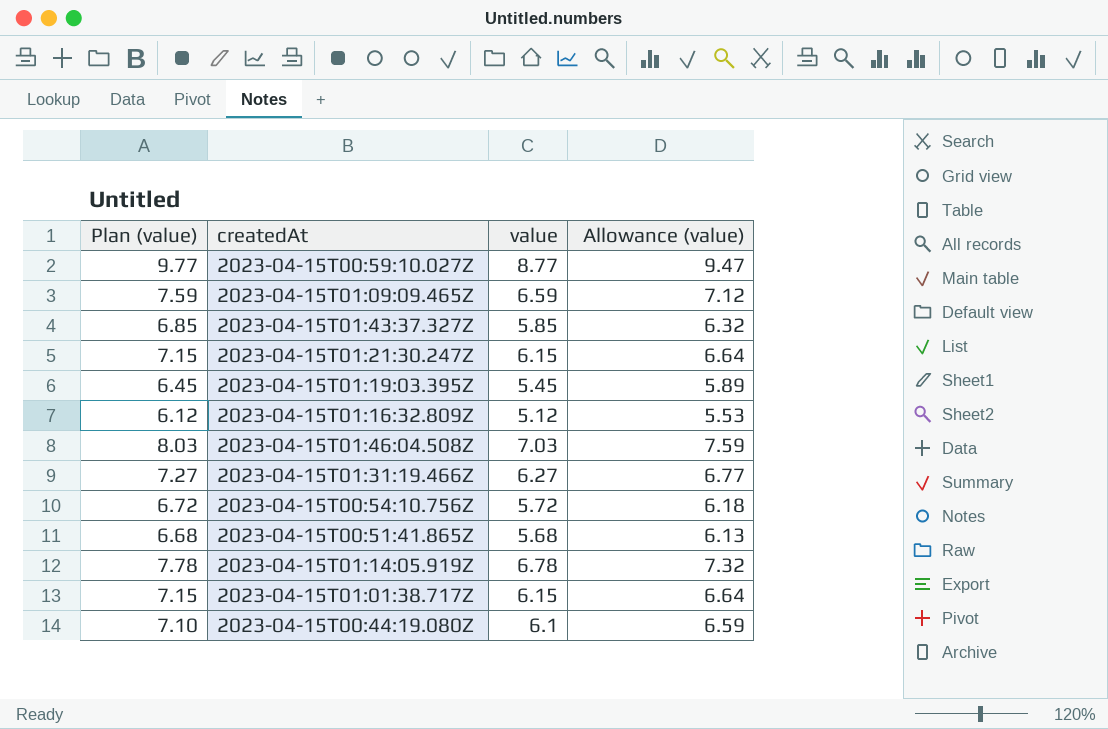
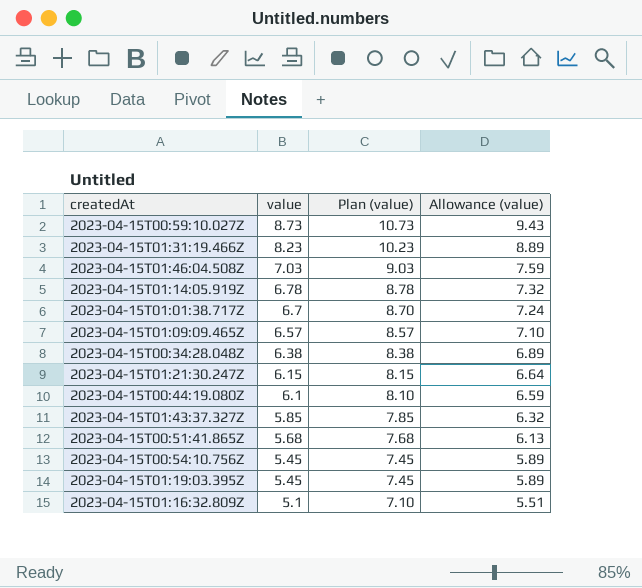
row order: none -> value descending
column Plan (value) | formula: [value] + 1 -> [value] + 2
column Plan (value) | position: 1 -> 3
2023-04-15T00:59:10.027Z | value: 8.77 -> 8.73
2023-04-15T00:59:10.027Z | Allowance (value): 9.47 -> 9.43
2023-04-15T01:31:19.466Z | value: 6.27 -> 8.23
2023-04-15T01:31:19.466Z | Allowance (value): 6.77 -> 8.89
2023-04-15T01:01:38.717Z | value: 6.15 -> 6.7
2023-04-15T01:01:38.717Z | Allowance (value): 6.64 -> 7.24
2023-04-15T01:09:09.465Z | value: 6.59 -> 6.57
2023-04-15T01:09:09.465Z | Allowance (value): 7.12 -> 7.10
row 2023-04-15T00:34:28.048Z: none -> 6.38 | 8.38 | 6.89
2023-04-15T00:54:10.756Z | value: 5.72 -> 5.45
2023-04-15T00:54:10.756Z | Allowance (value): 6.18 -> 5.89
2023-04-15T01:16:32.809Z | value: 5.12 -> 5.1
2023-04-15T01:16:32.809Z | Allowance (value): 5.53 -> 5.51

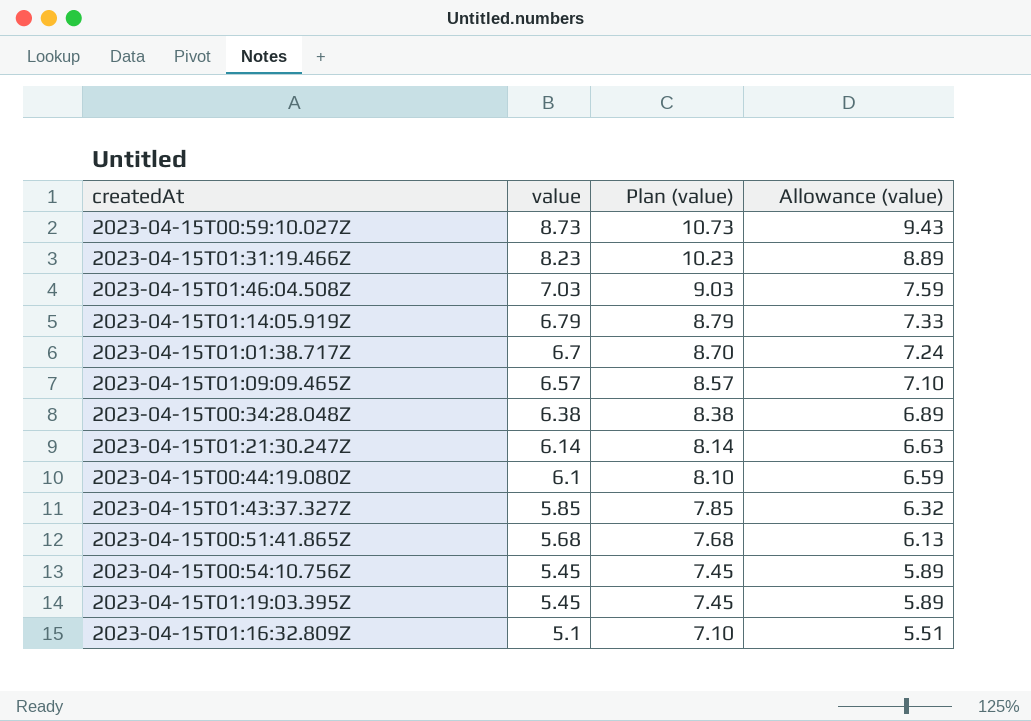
2023-04-15T01:14:05.919Z | value: 6.78 -> 6.79
2023-04-15T01:14:05.919Z | Plan (value): 8.78 -> 8.79
2023-04-15T01:14:05.919Z | Allowance (value): 7.32 -> 7.33
2023-04-15T01:21:30.247Z | value: 6.15 -> 6.14
2023-04-15T01:21:30.247Z | Plan (value): 8.15 -> 8.14
2023-04-15T01:21:30.247Z | Allowance (value): 6.64 -> 6.63

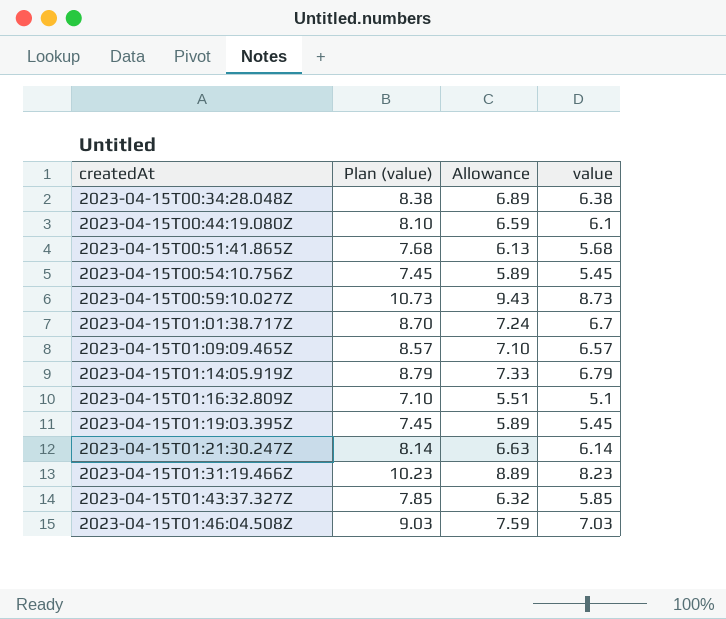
row order: value descending -> createdAt ascending
column name: Allowance (value) -> Allowance
column value | position: 2 -> 4

